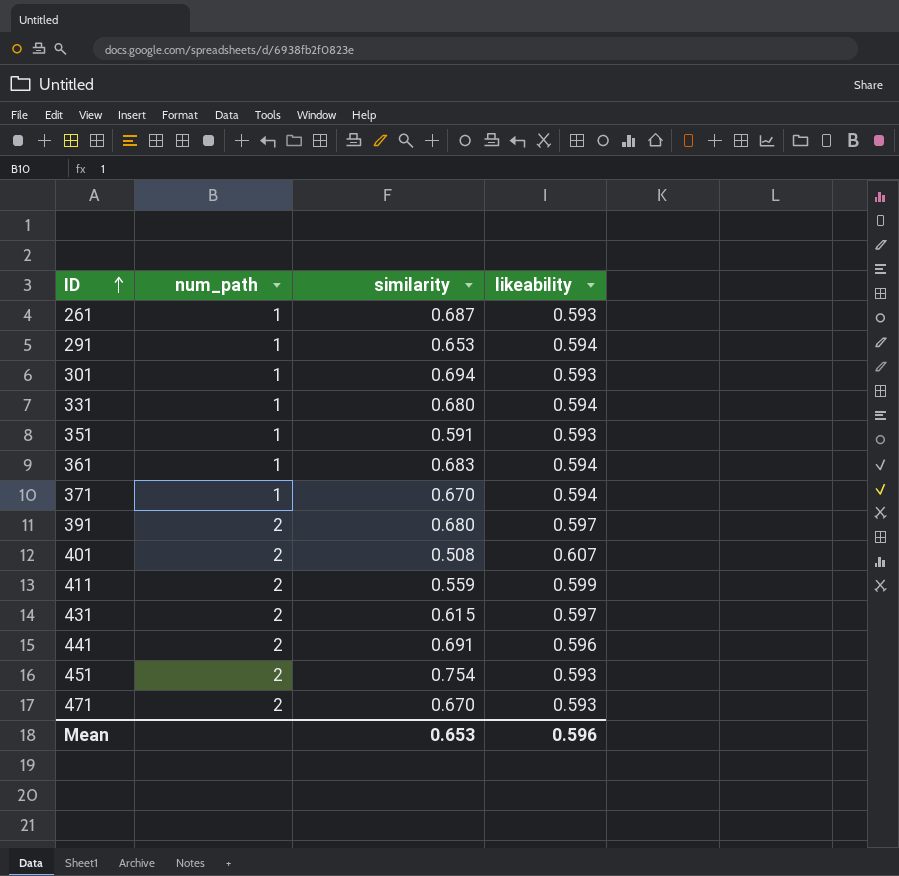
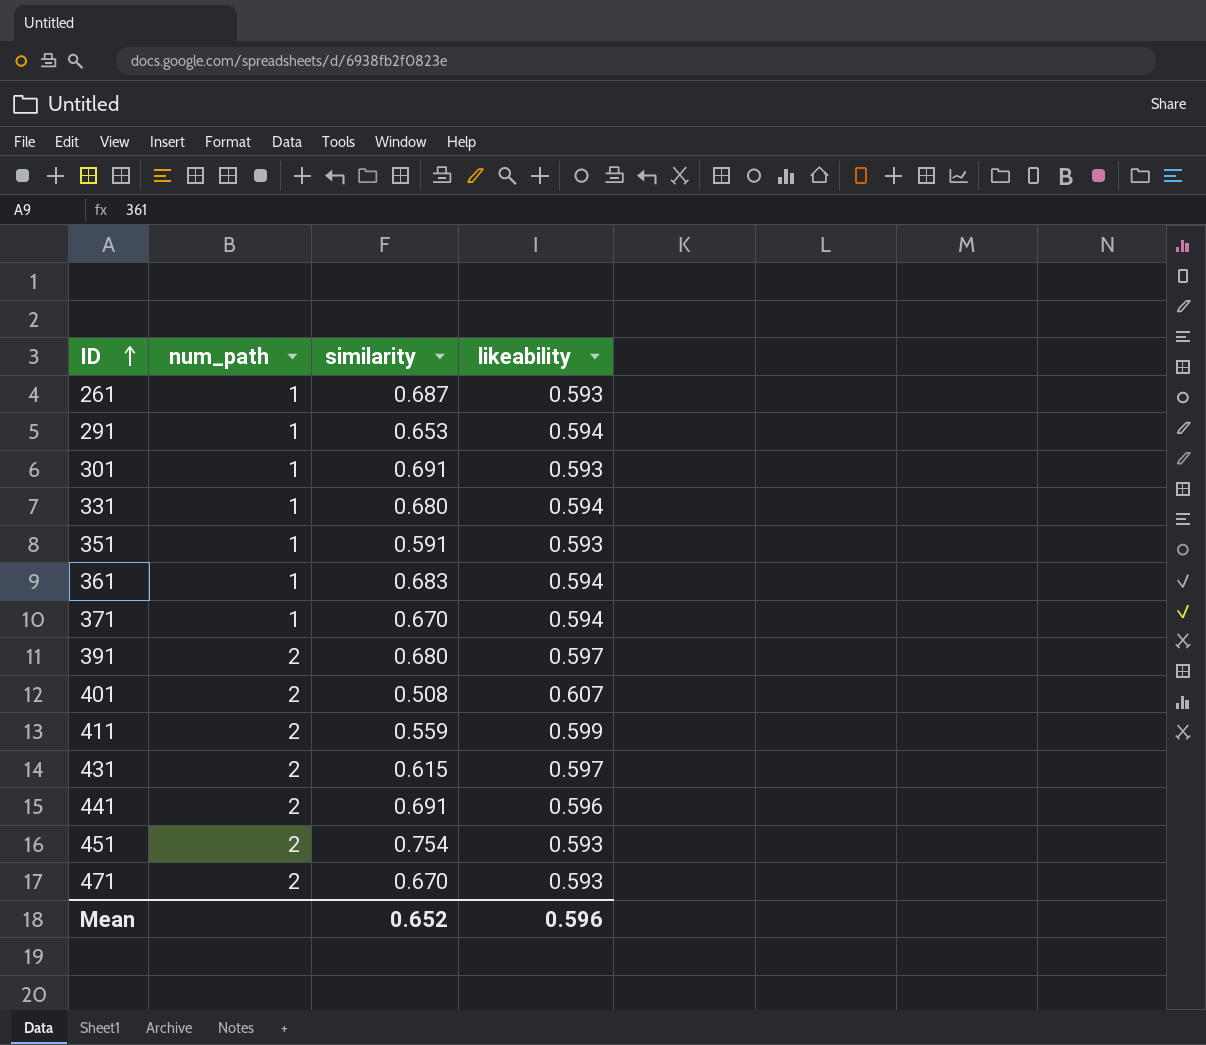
301 | similarity: 0.694 -> 0.691
Mean | similarity: 0.653 -> 0.652

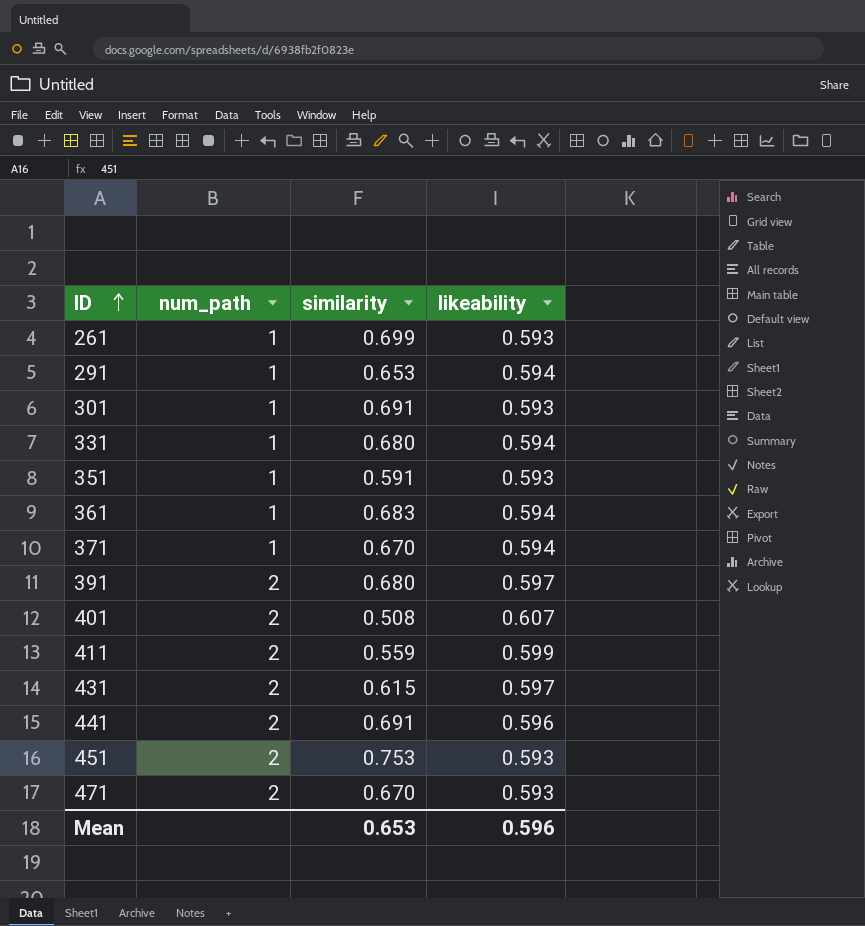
261 | similarity: 0.687 -> 0.699
451 | similarity: 0.754 -> 0.753
Mean | similarity: 0.652 -> 0.653

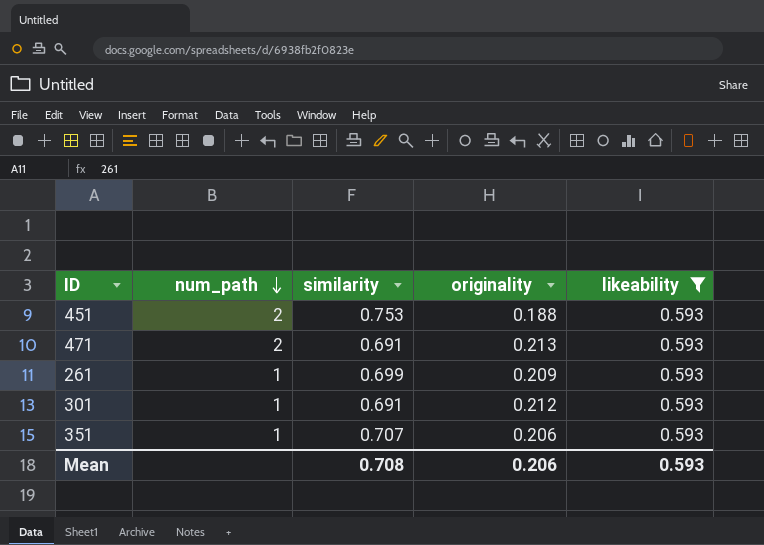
filter: none -> likeability = 0.593
row order: ID ascending -> num_path descending
column originality | position: none -> 4
471 | similarity: 0.670 -> 0.691
351 | similarity: 0.591 -> 0.707
Mean | similarity: 0.653 -> 0.708
Mean | likeability: 0.596 -> 0.593

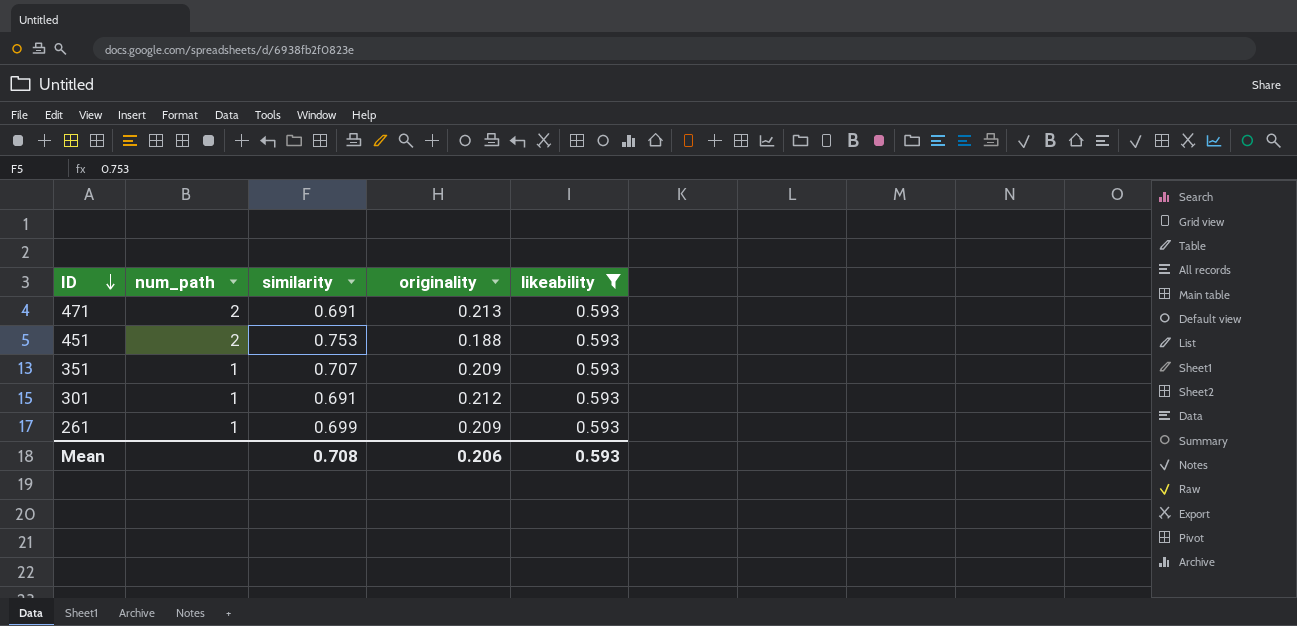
row order: num_path descending -> ID descending
351 | originality: 0.206 -> 0.209

